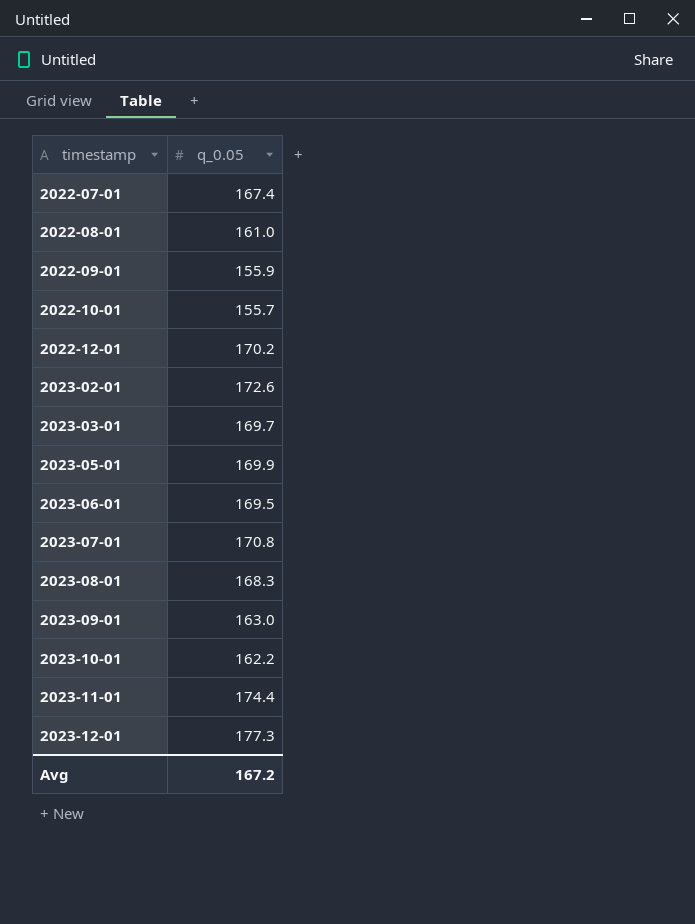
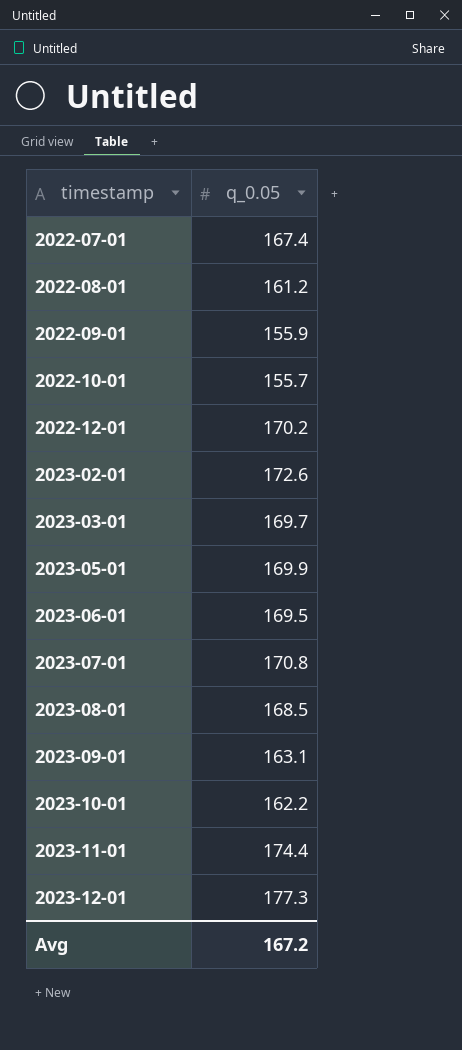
2022-08-01 | q_0.05: 161.0 -> 161.2
2023-08-01 | q_0.05: 168.3 -> 168.5
2023-09-01 | q_0.05: 163.0 -> 163.1

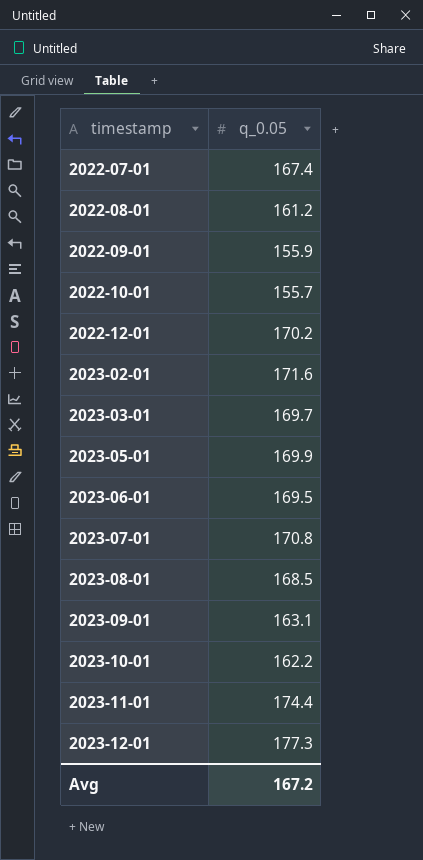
2023-02-01 | q_0.05: 172.6 -> 171.6

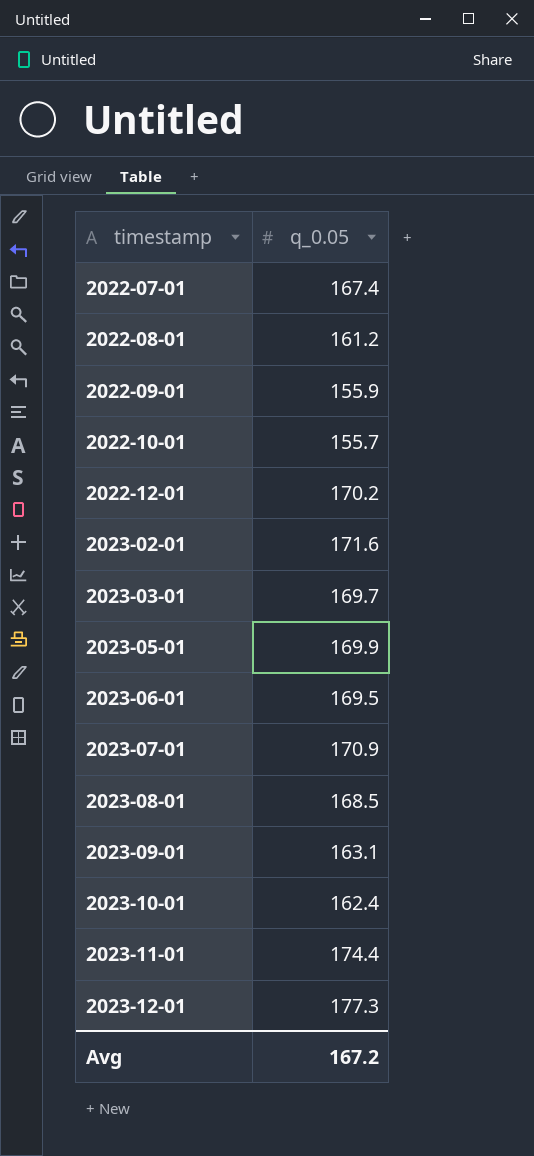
2023-07-01 | q_0.05: 170.8 -> 170.9
2023-10-01 | q_0.05: 162.2 -> 162.4

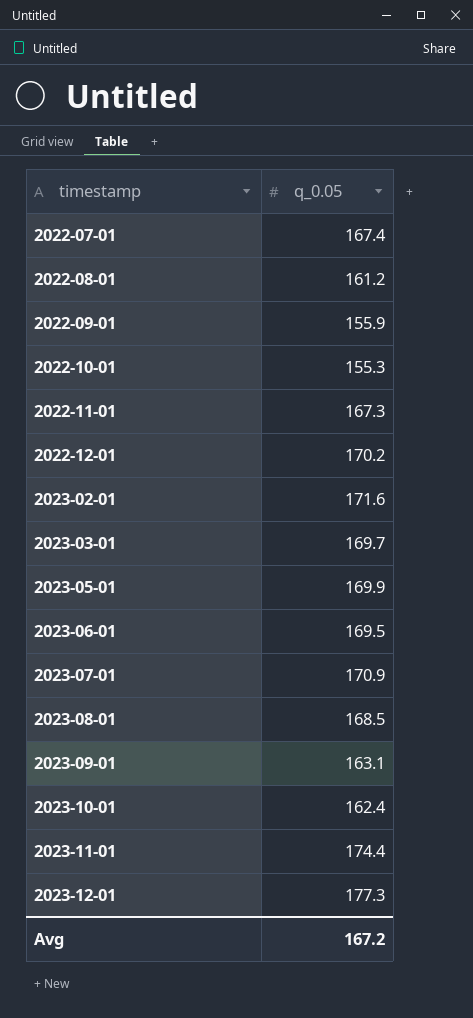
2022-10-01 | q_0.05: 155.7 -> 155.3
row 2022-11-01: none -> 167.3

